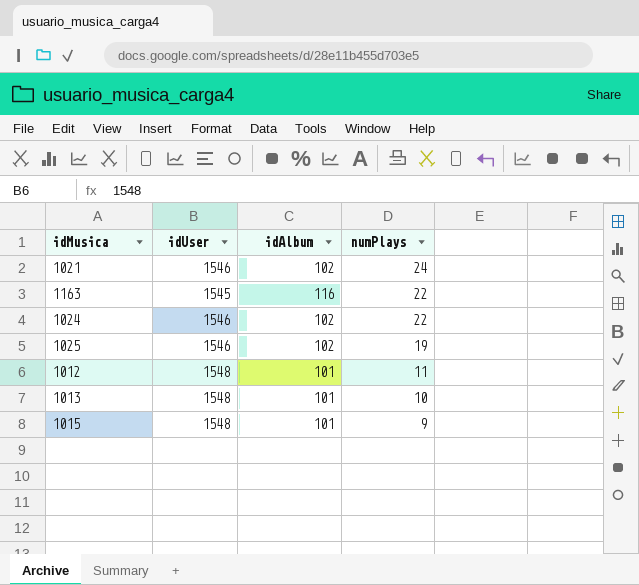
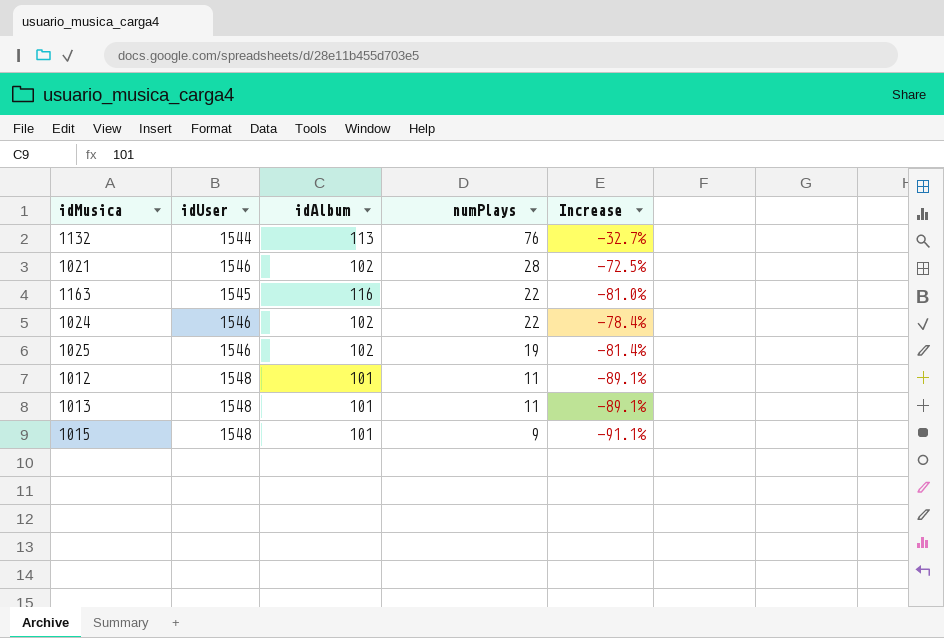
column Increase | formula: none -> ([numPlays] - [idAlbum]) / [idAlbum]
row 1132: none -> 1544 | 113 | 76 | -32.7%
1021 | numPlays: 24 -> 28
1013 | numPlays: 10 -> 11

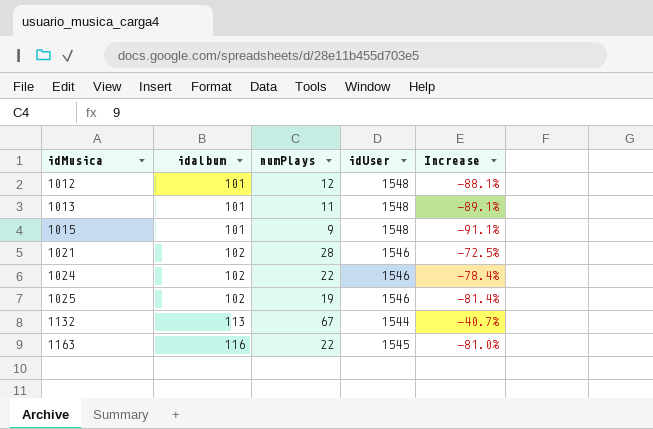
row order: numPlays descending -> idMusica ascending
column name: idAlbum -> idalbum
column idUser | position: 2 -> 4
1012 | numPlays: 11 -> 12
1012 | Increase: -89.1% -> -88.1%
1132 | numPlays: 76 -> 67
1132 | Increase: -32.7% -> -40.7%

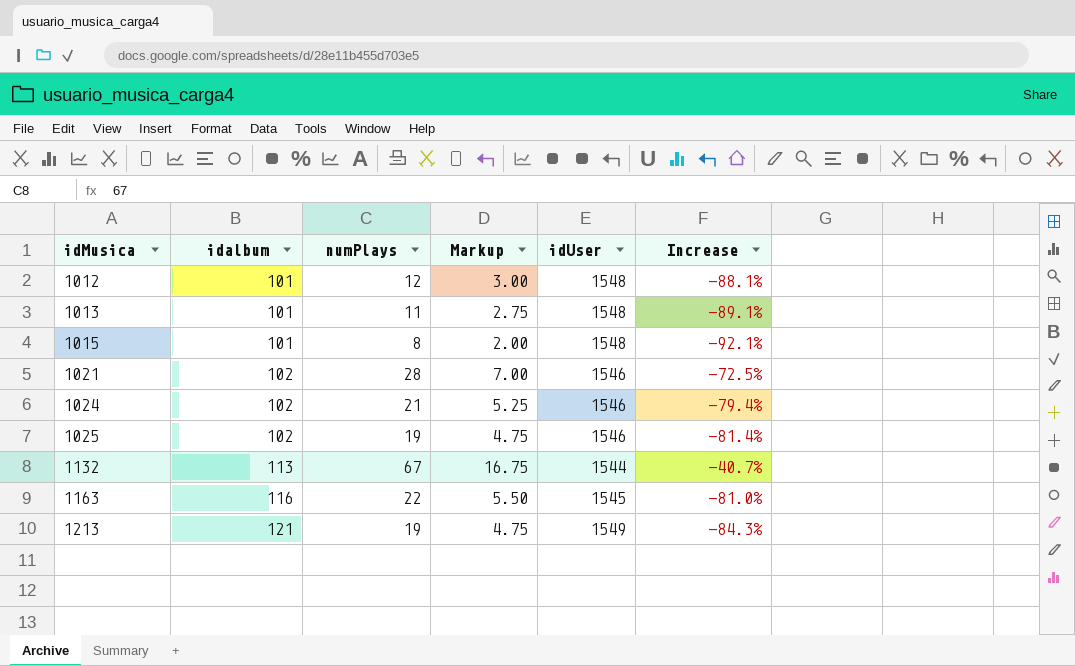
column Markup | formula: none -> [numPlays] * 0.25
1015 | numPlays: 9 -> 8
1015 | Increase: -91.1% -> -92.1%
1024 | numPlays: 22 -> 21
1024 | Increase: -78.4% -> -79.4%
row 1213: none -> 121 | 19 | 4.75 | 1549 | -84.3%

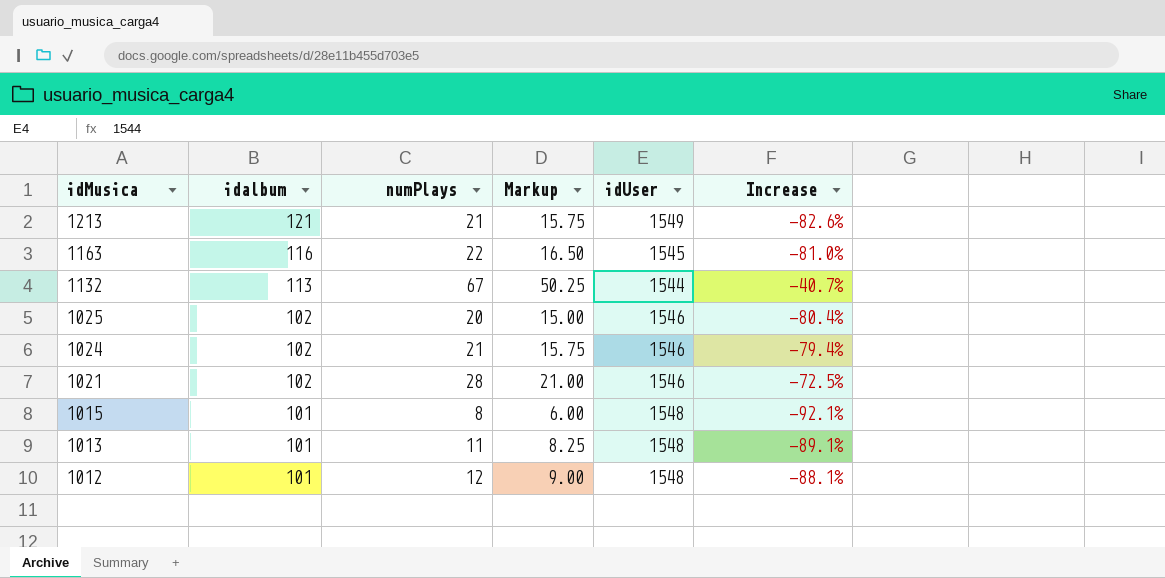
row order: idMusica ascending -> idMusica descending
column Markup | formula: [numPlays] * 0.25 -> [numPlays] * 0.75
1213 | numPlays: 19 -> 21
1213 | Increase: -84.3% -> -82.6%
1025 | numPlays: 19 -> 20
1025 | Increase: -81.4% -> -80.4%

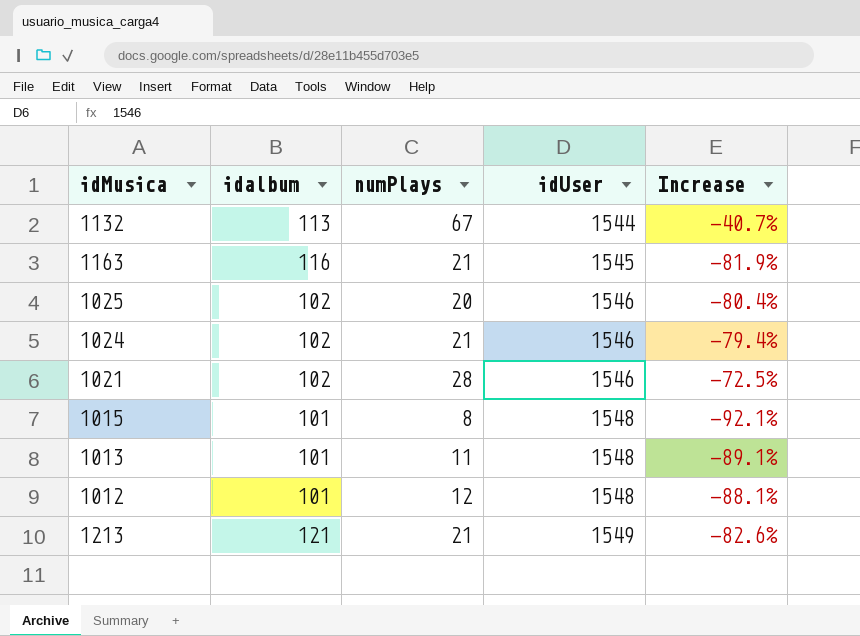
row order: idMusica descending -> idUser ascending
column Markup | formula: [numPlays] * 0.75 -> none
1163 | numPlays: 22 -> 21
1163 | Increase: -81.0% -> -81.9%

